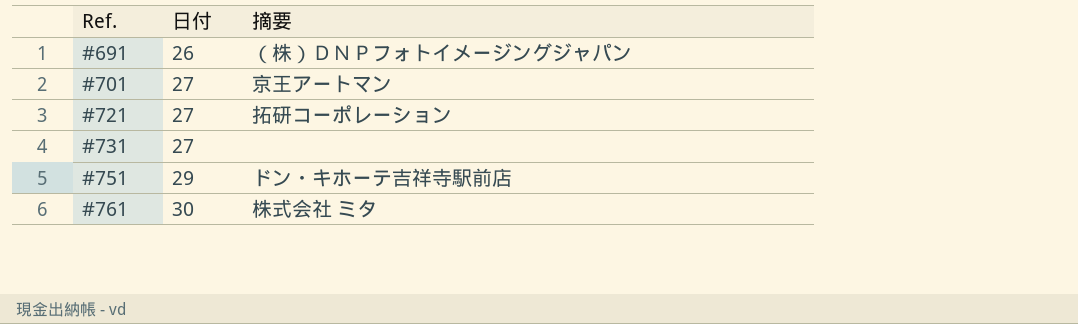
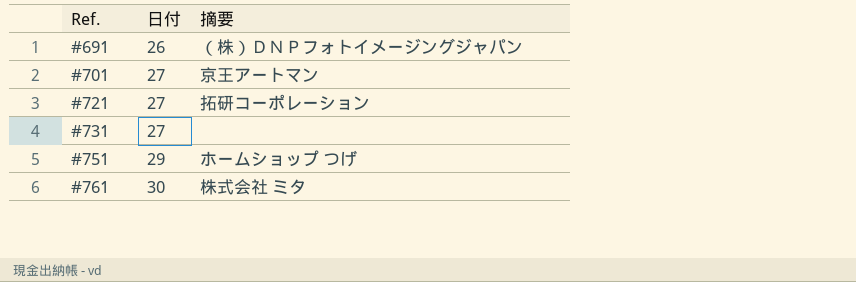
#751 | 摘要: ドン・キホーテ吉祥寺駅前店 -> ホームショップ つげ

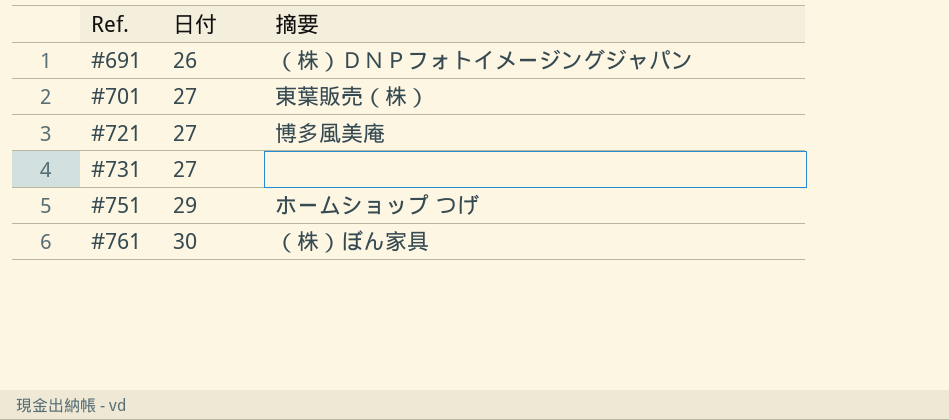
#701 | 摘要: 京王アートマン -> 東葉販売（株）
#721 | 摘要: 拓研コーポレーション -> 博多風美庵
#761 | 摘要: 株式会社 ミタ -> （株）ぼん家具

